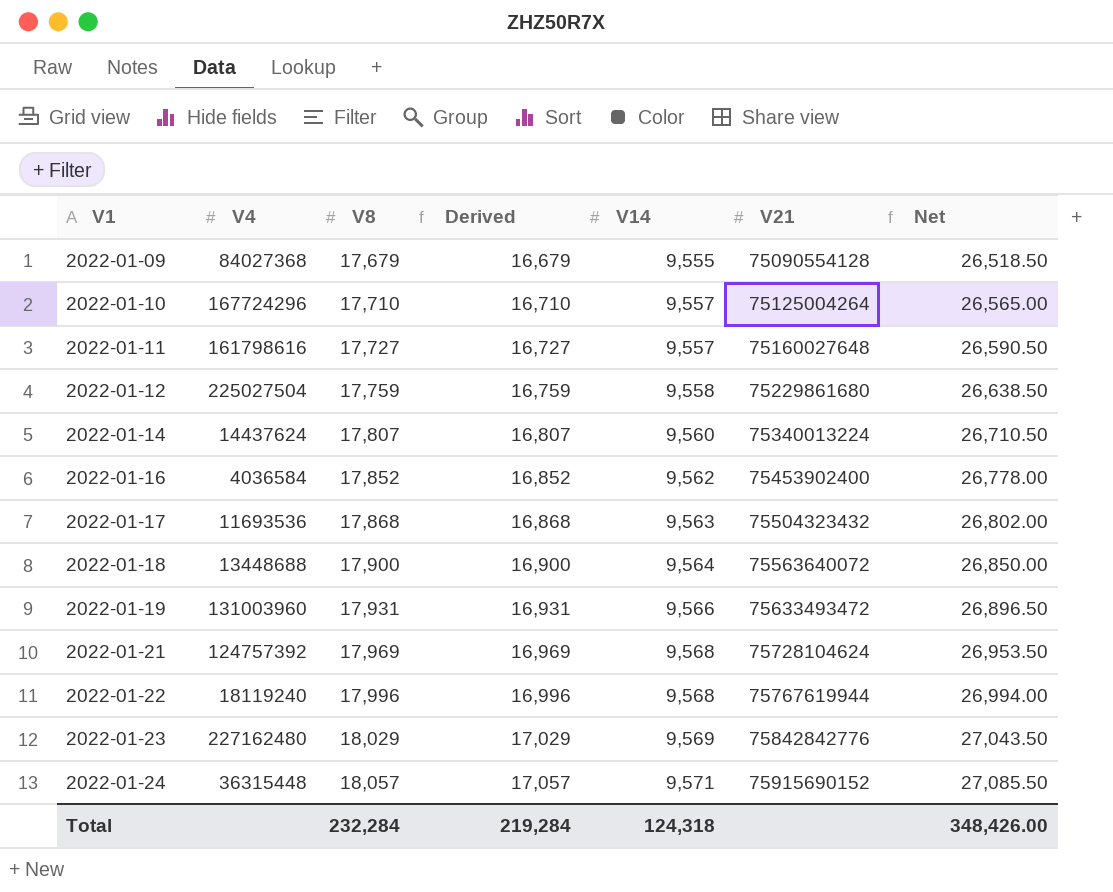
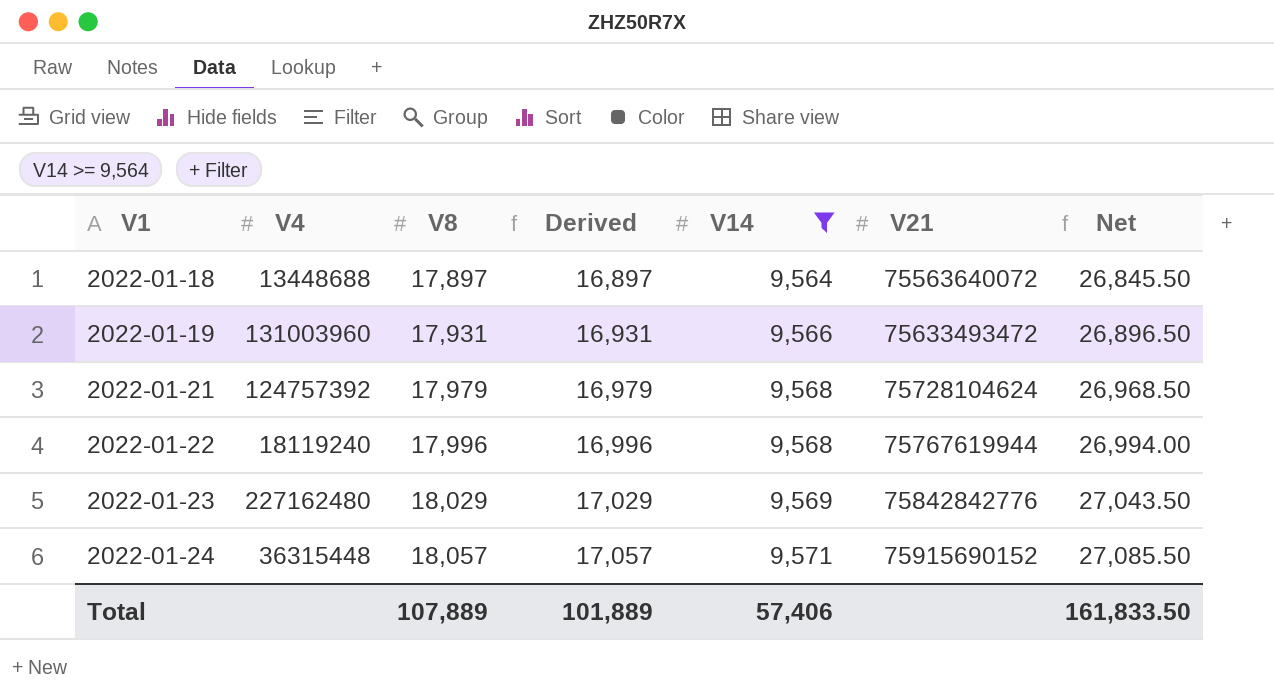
filter: none -> V14 >= 9,564
2022-01-18 | V8: 17,900 -> 17,897
2022-01-18 | Derived: 16,900 -> 16,897
2022-01-18 | Net: 26,850.00 -> 26,845.50
2022-01-21 | V8: 17,969 -> 17,979
2022-01-21 | Derived: 16,969 -> 16,979
2022-01-21 | Net: 26,953.50 -> 26,968.50
Total | V8: 232,284 -> 107,889
Total | Derived: 219,284 -> 101,889
Total | V14: 124,318 -> 57,406
Total | Net: 348,426.00 -> 161,833.50

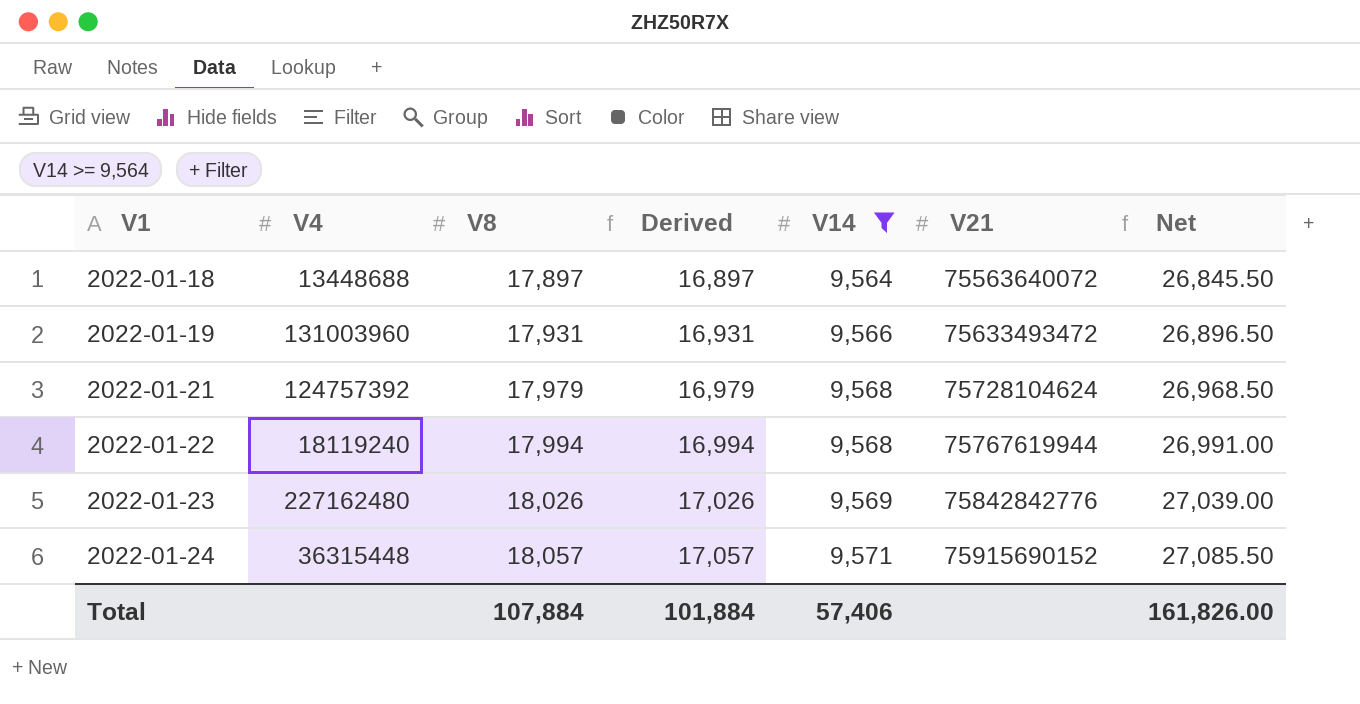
2022-01-22 | V8: 17,996 -> 17,994
2022-01-22 | Derived: 16,996 -> 16,994
2022-01-22 | Net: 26,994.00 -> 26,991.00
2022-01-23 | V8: 18,029 -> 18,026
2022-01-23 | Derived: 17,029 -> 17,026
2022-01-23 | Net: 27,043.50 -> 27,039.00
Total | V8: 107,889 -> 107,884
Total | Derived: 101,889 -> 101,884
Total | Net: 161,833.50 -> 161,826.00

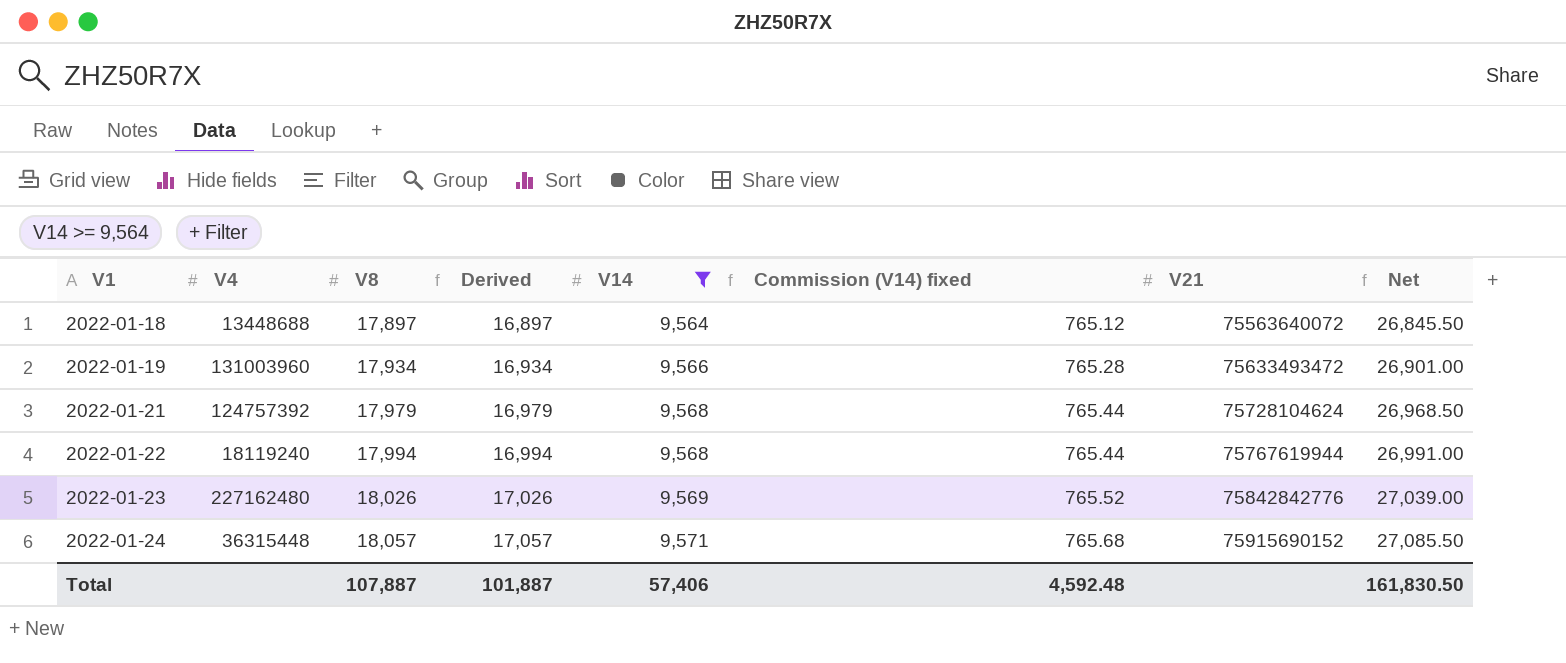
column Commission (V14) fixed | formula: none -> [V14] * 0.08
2022-01-19 | V8: 17,931 -> 17,934
2022-01-19 | Derived: 16,931 -> 16,934
2022-01-19 | Net: 26,896.50 -> 26,901.00
Total | V8: 107,884 -> 107,887
Total | Derived: 101,884 -> 101,887
Total | Net: 161,826.00 -> 161,830.50

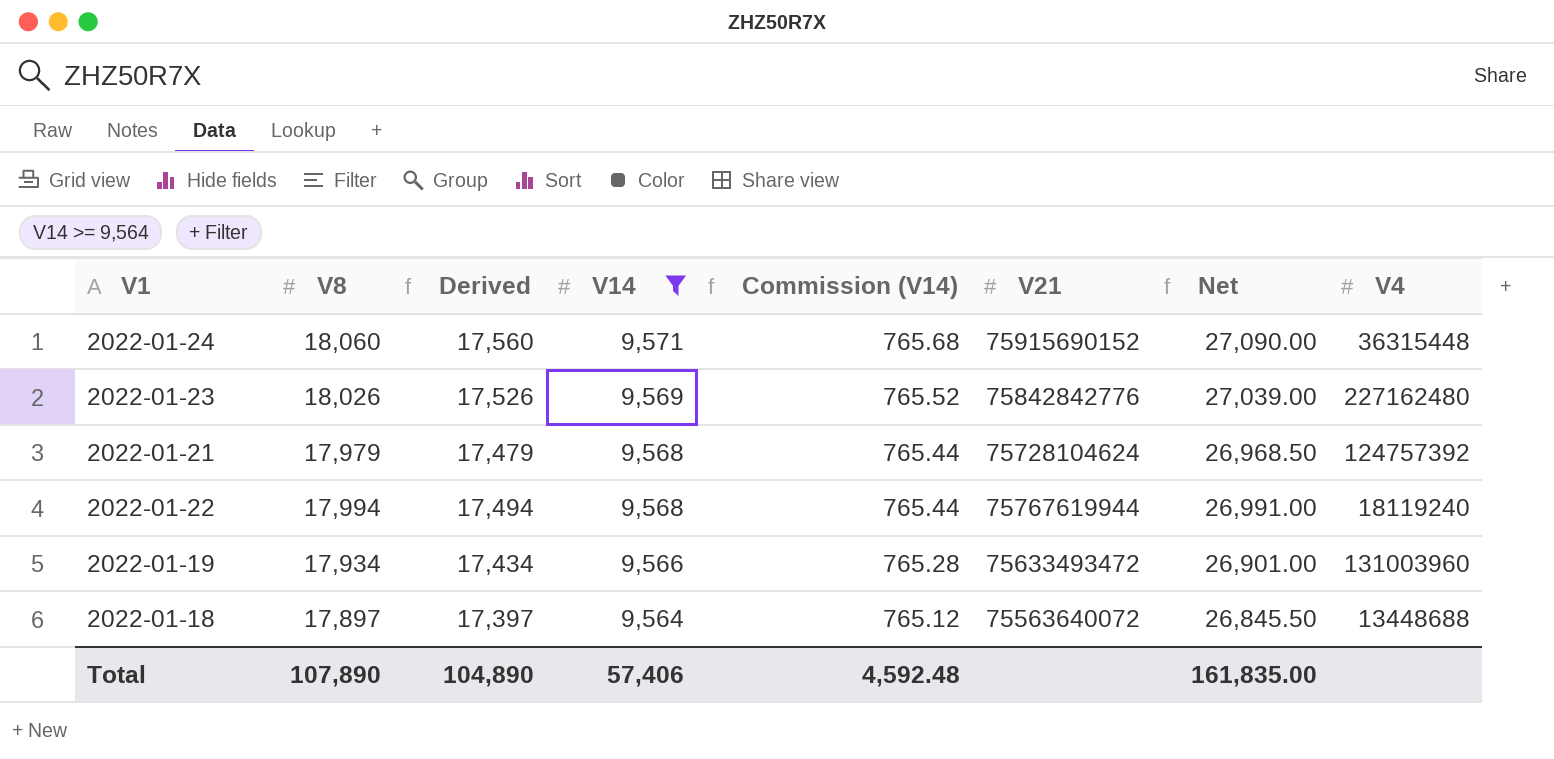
row order: V1 ascending -> V14 descending
column Derived | formula: [V8] - 1000 -> [V8] - 500
column name: Commission (V14) fixed -> Commission (V14)
column V4 | position: 2 -> 8
2022-01-24 | V8: 18,057 -> 18,060
2022-01-24 | Net: 27,085.50 -> 27,090.00
Total | V8: 107,887 -> 107,890
Total | Derived: 101,887 -> 104,890
Total | Net: 161,830.50 -> 161,835.00

